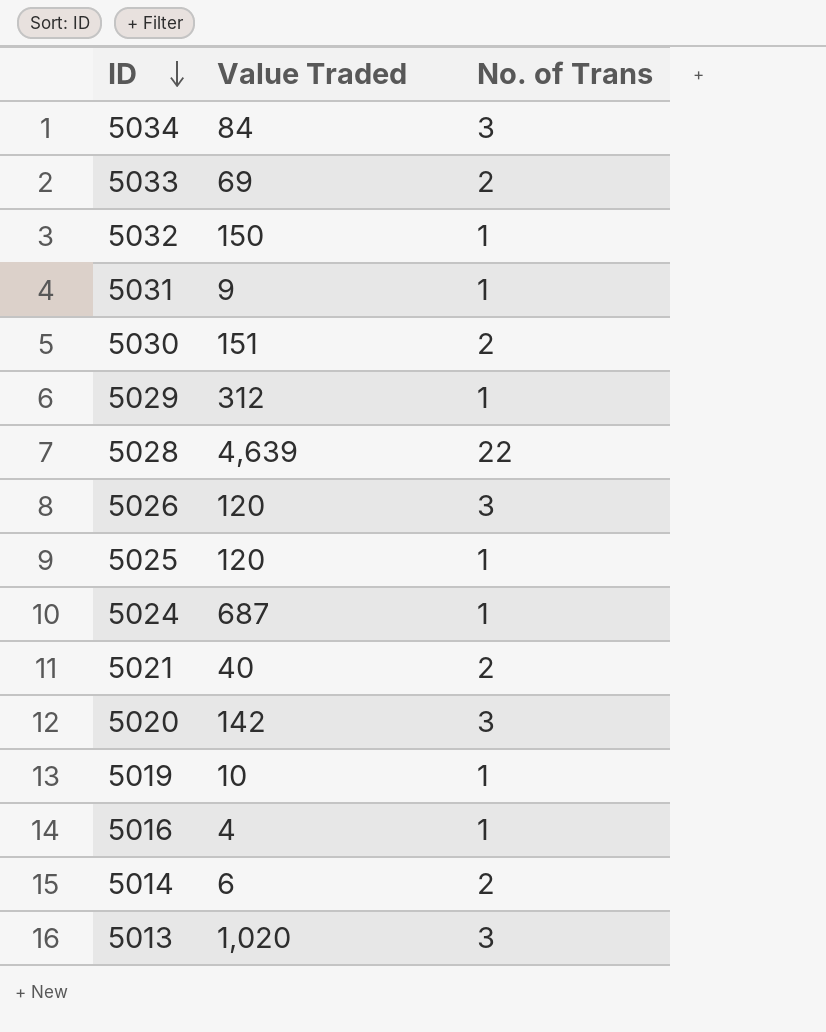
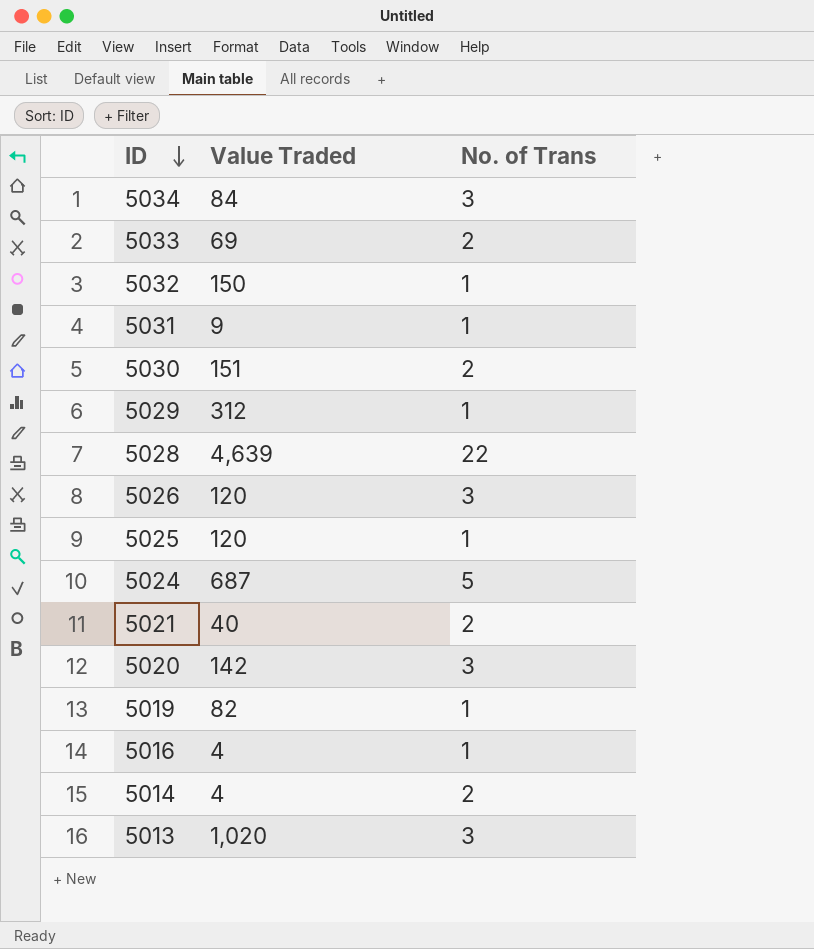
5024 | No. of Trans: 1 -> 5
5019 | Value Traded: 10 -> 82
5014 | Value Traded: 6 -> 4

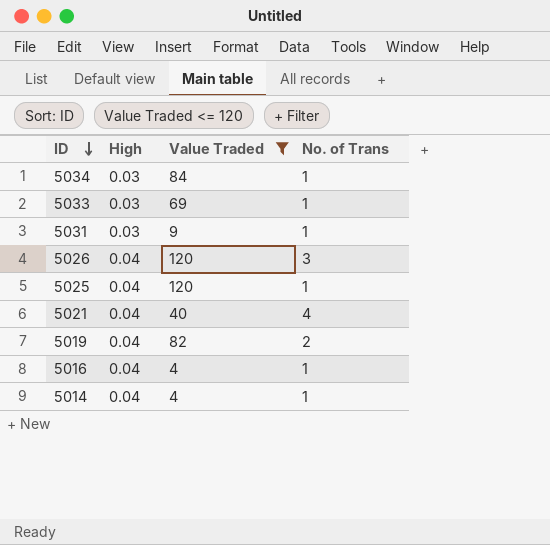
filter: none -> Value Traded <= 120
column High | position: none -> 2
5034 | No. of Trans: 3 -> 1
5033 | No. of Trans: 2 -> 1
5021 | No. of Trans: 2 -> 4
5019 | No. of Trans: 1 -> 2
5014 | No. of Trans: 2 -> 1

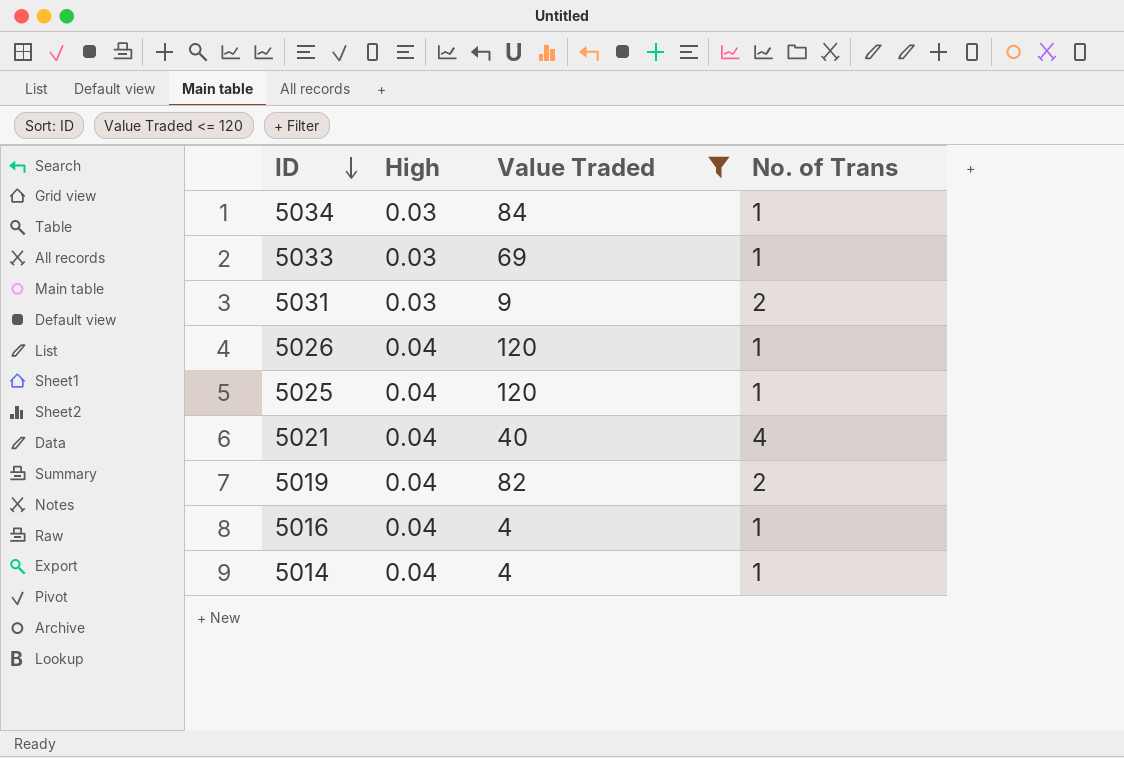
5031 | No. of Trans: 1 -> 2
5026 | No. of Trans: 3 -> 1

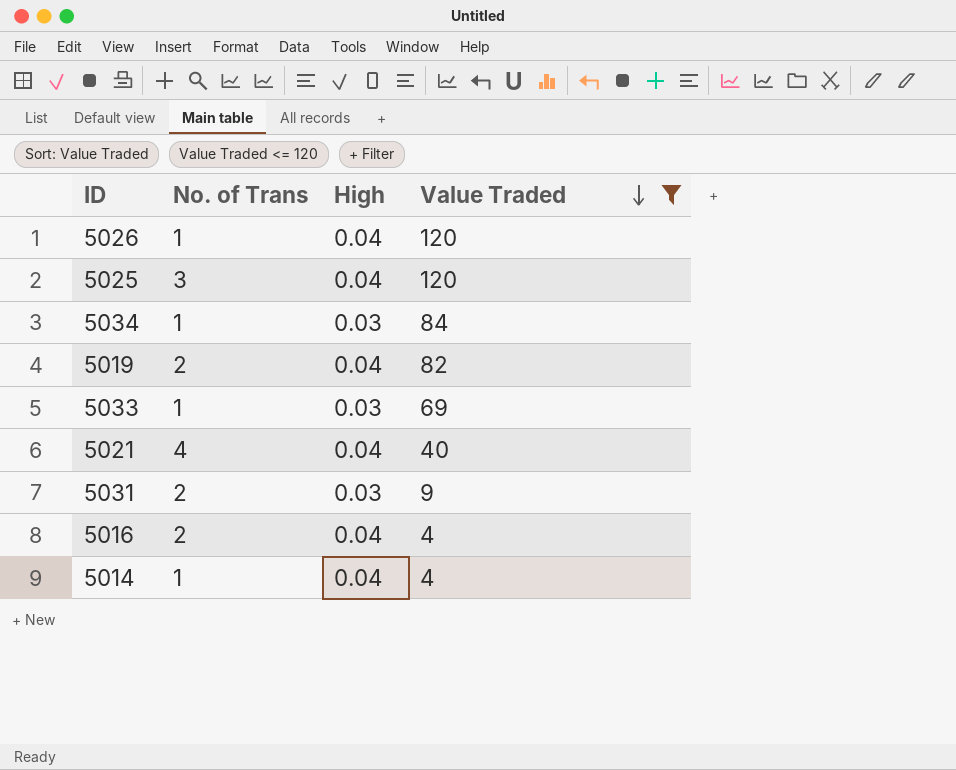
row order: ID descending -> Value Traded descending
column No. of Trans | position: 4 -> 2
5025 | No. of Trans: 1 -> 3
5016 | No. of Trans: 1 -> 2

